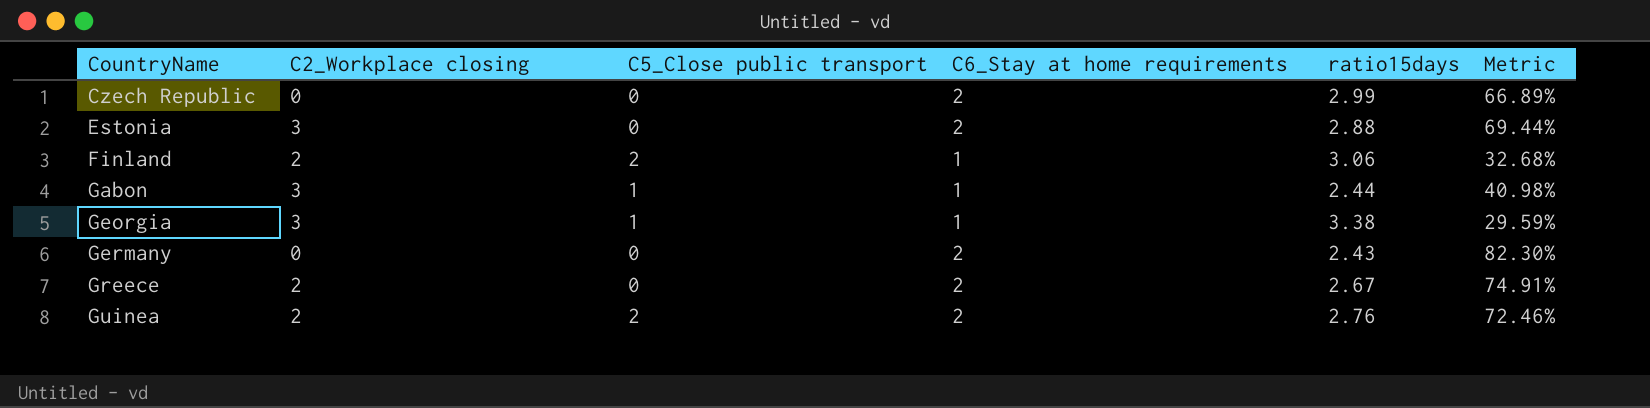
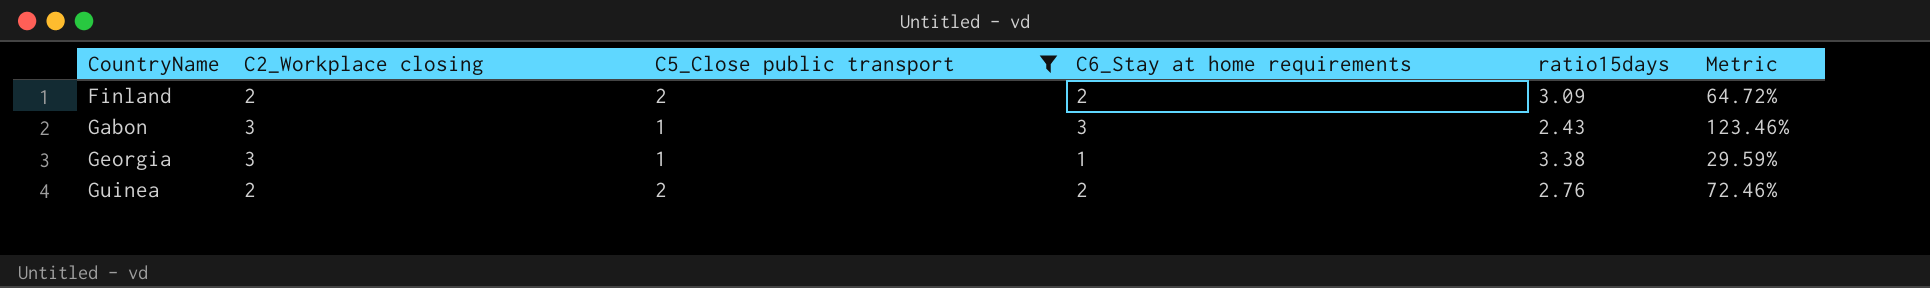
filter: none -> C5_Close public transport != 0
Finland | C6_Stay at home requirements: 1 -> 2
Finland | ratio15days: 3.06 -> 3.09
Finland | Metric: 32.68% -> 64.72%
Gabon | C6_Stay at home requirements: 1 -> 3
Gabon | ratio15days: 2.44 -> 2.43
Gabon | Metric: 40.98% -> 123.46%

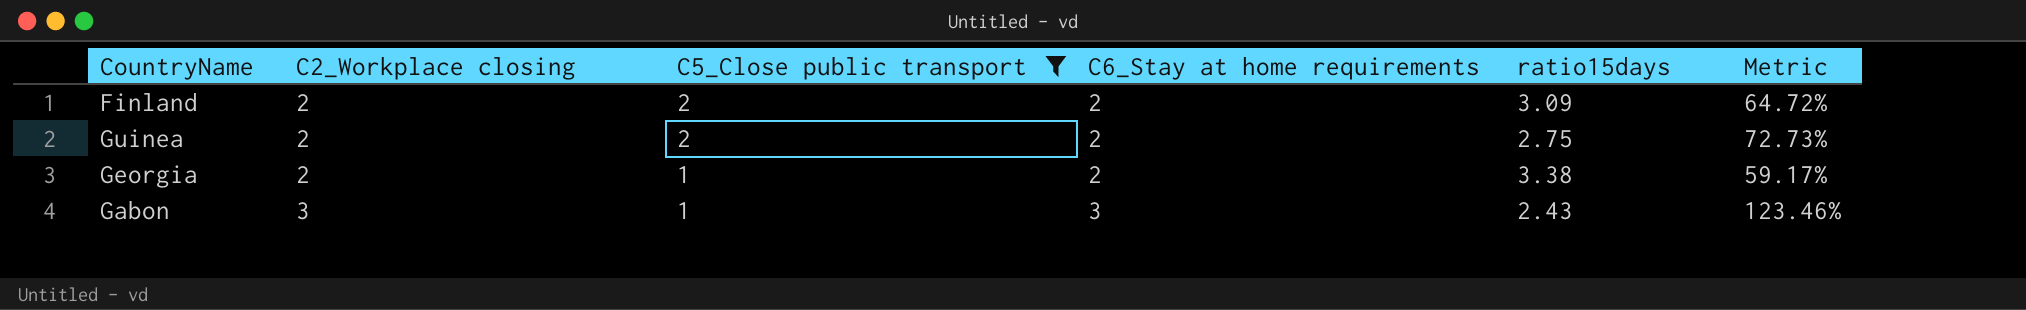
row order: CountryName ascending -> C2_Workplace closing ascending
Guinea | ratio15days: 2.76 -> 2.75
Guinea | Metric: 72.46% -> 72.73%
Georgia | C2_Workplace closing: 3 -> 2
Georgia | C6_Stay at home requirements: 1 -> 2
Georgia | Metric: 29.59% -> 59.17%

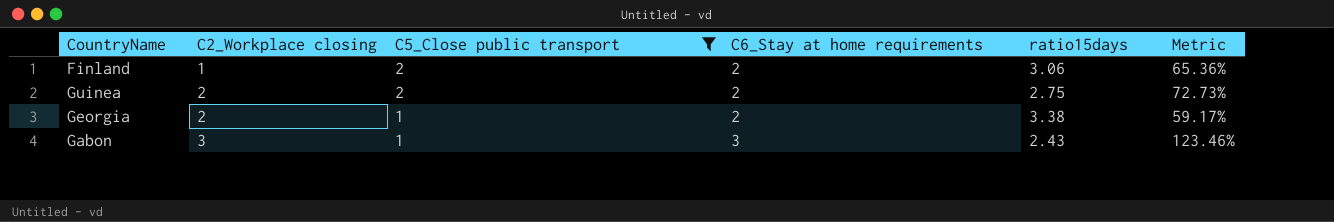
Finland | C2_Workplace closing: 2 -> 1
Finland | ratio15days: 3.09 -> 3.06
Finland | Metric: 64.72% -> 65.36%

